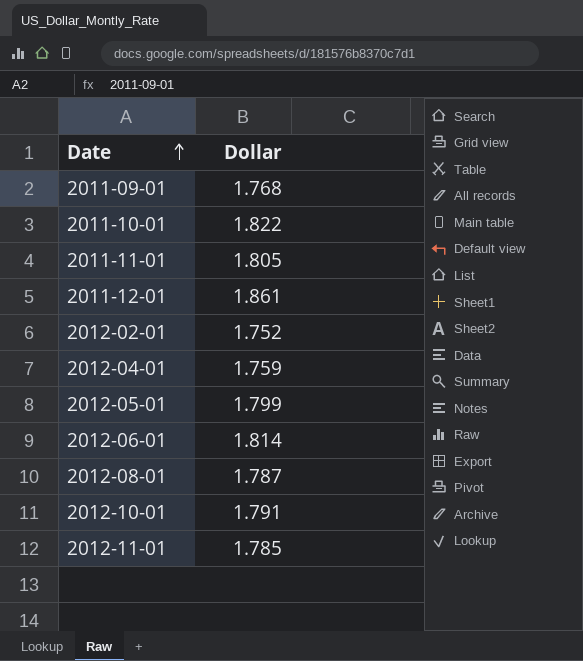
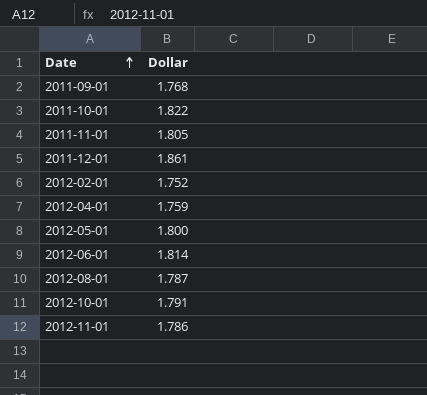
2012-05-01 | Dollar: 1.799 -> 1.800
2012-11-01 | Dollar: 1.785 -> 1.786

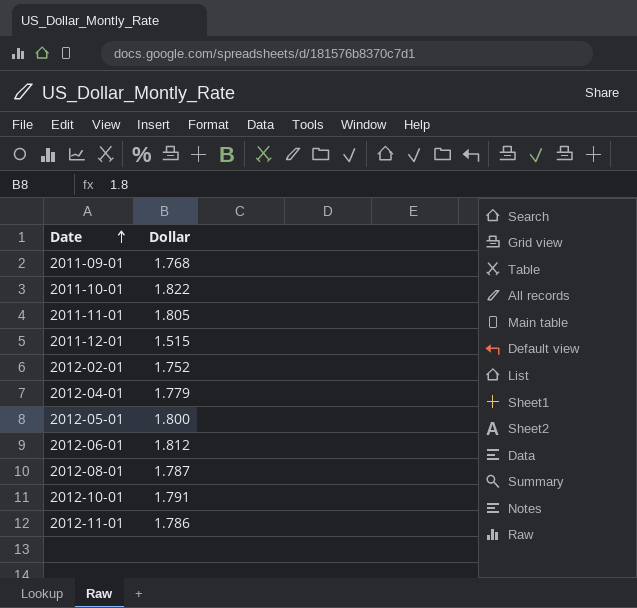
2011-12-01 | Dollar: 1.861 -> 1.515
2012-04-01 | Dollar: 1.759 -> 1.779
2012-06-01 | Dollar: 1.814 -> 1.812

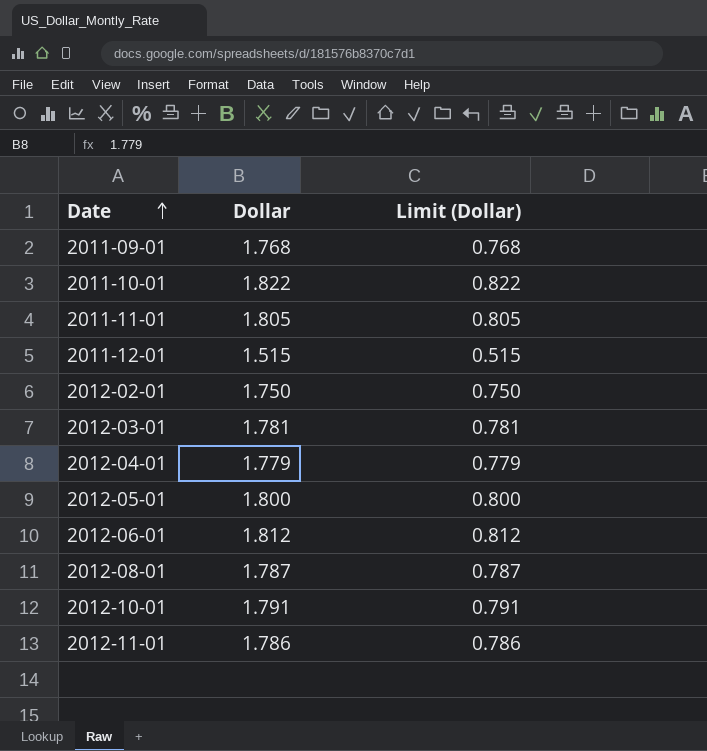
column Limit (Dollar) | formula: none -> [Dollar] - 1
2012-02-01 | Dollar: 1.752 -> 1.750
row 2012-03-01: none -> 1.781 | 0.781

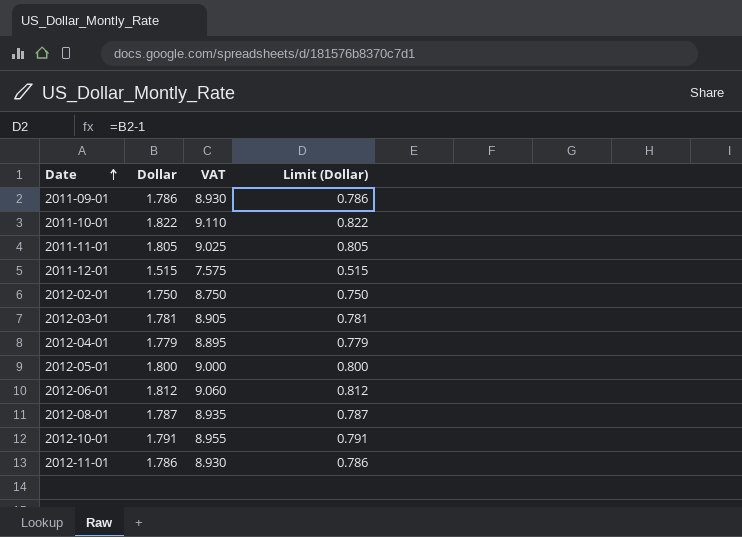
column VAT | formula: none -> [Dollar] * 5
2011-09-01 | Dollar: 1.768 -> 1.786
2011-09-01 | Limit (Dollar): 0.768 -> 0.786

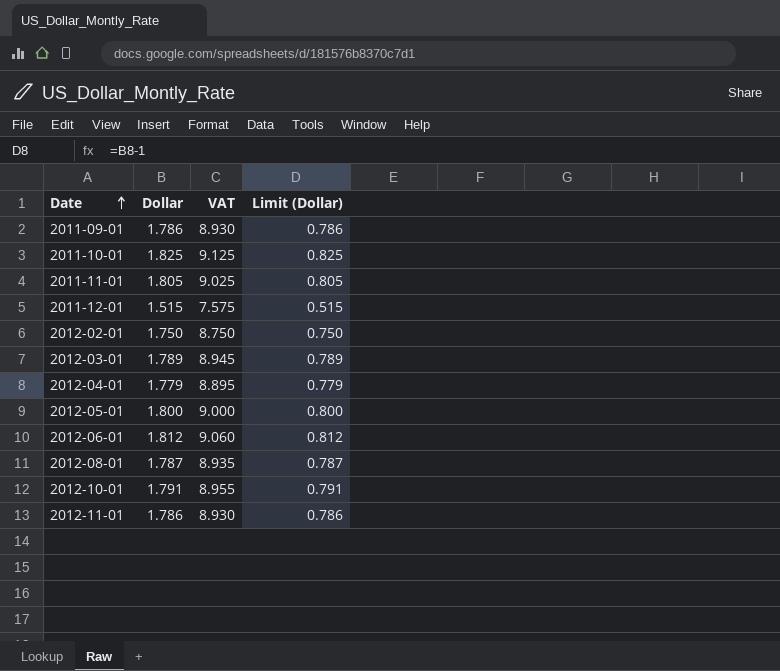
2011-10-01 | Dollar: 1.822 -> 1.825
2011-10-01 | VAT: 9.110 -> 9.125
2011-10-01 | Limit (Dollar): 0.822 -> 0.825
2012-03-01 | Dollar: 1.781 -> 1.789
2012-03-01 | VAT: 8.905 -> 8.945
2012-03-01 | Limit (Dollar): 0.781 -> 0.789

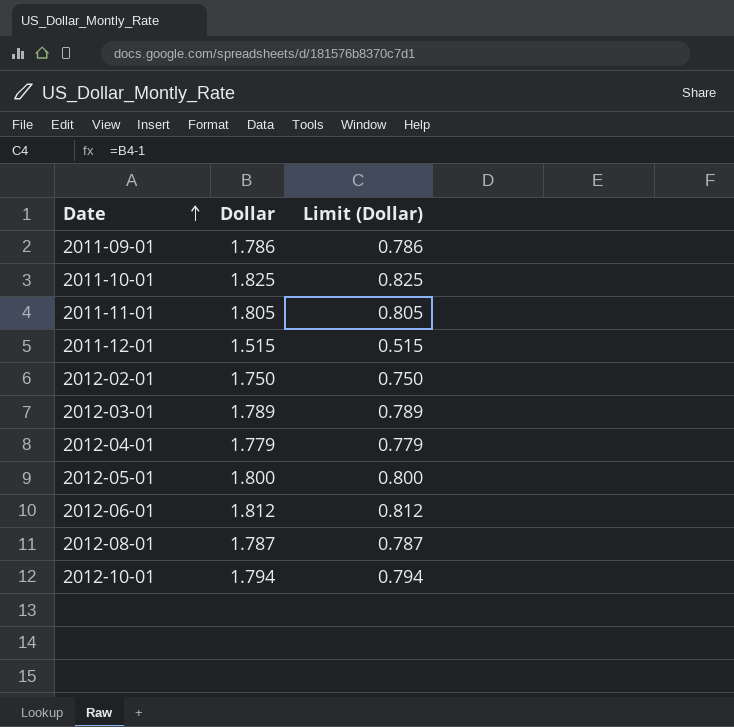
column VAT | formula: [Dollar] * 5 -> none
row 2012-11-01: 1.786 | 8.930 | 0.786 -> none
2012-10-01 | Dollar: 1.791 -> 1.794
2012-10-01 | Limit (Dollar): 0.791 -> 0.794

